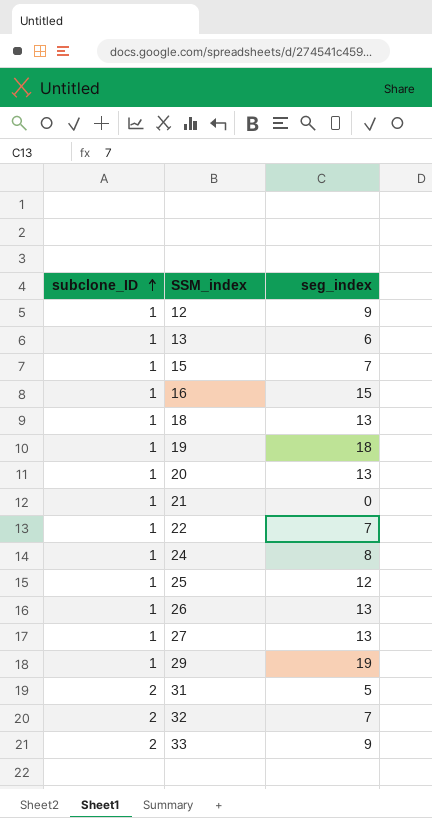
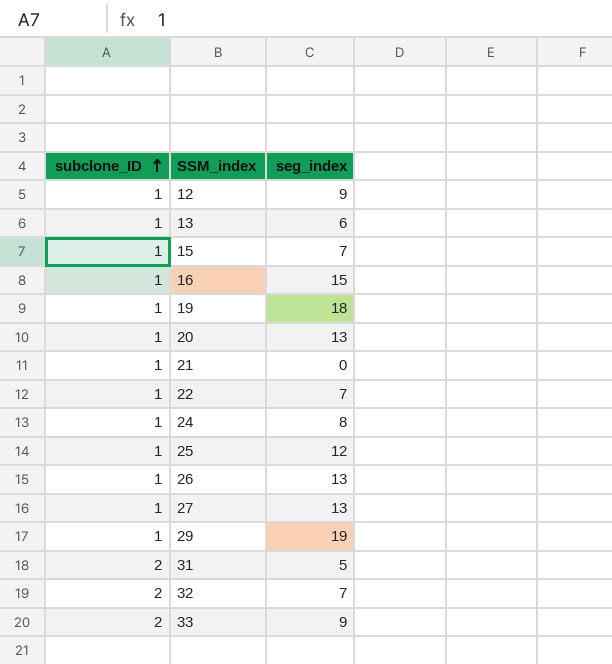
row 18: 1 | 13 -> none

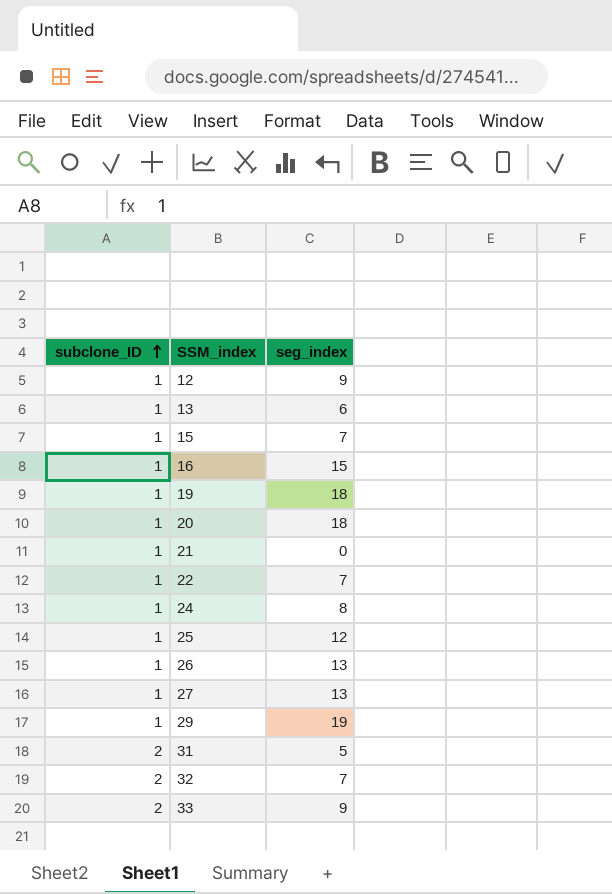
20 | seg_index: 13 -> 18

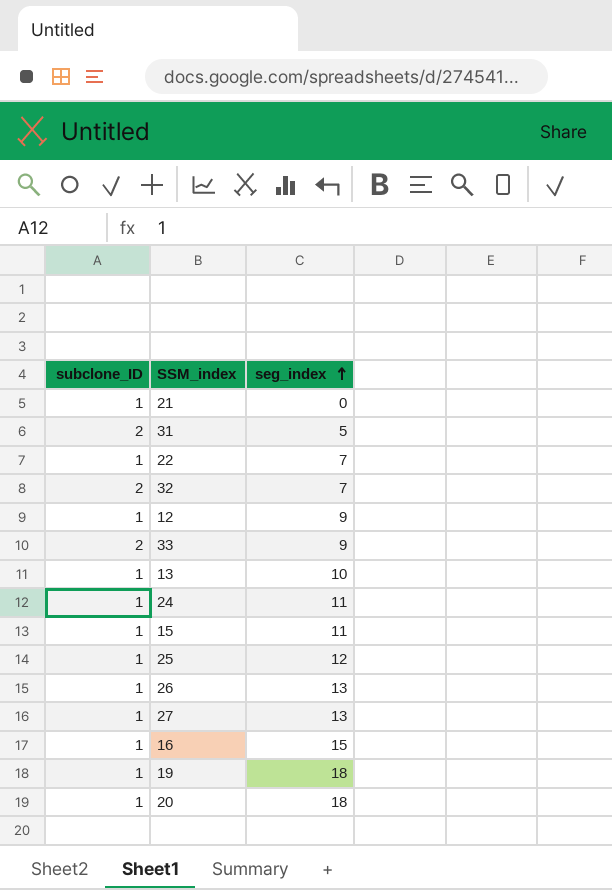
row order: subclone_ID ascending -> seg_index ascending
row 29: 1 | 19 -> none
13 | seg_index: 6 -> 10
24 | seg_index: 8 -> 11
15 | seg_index: 7 -> 11

